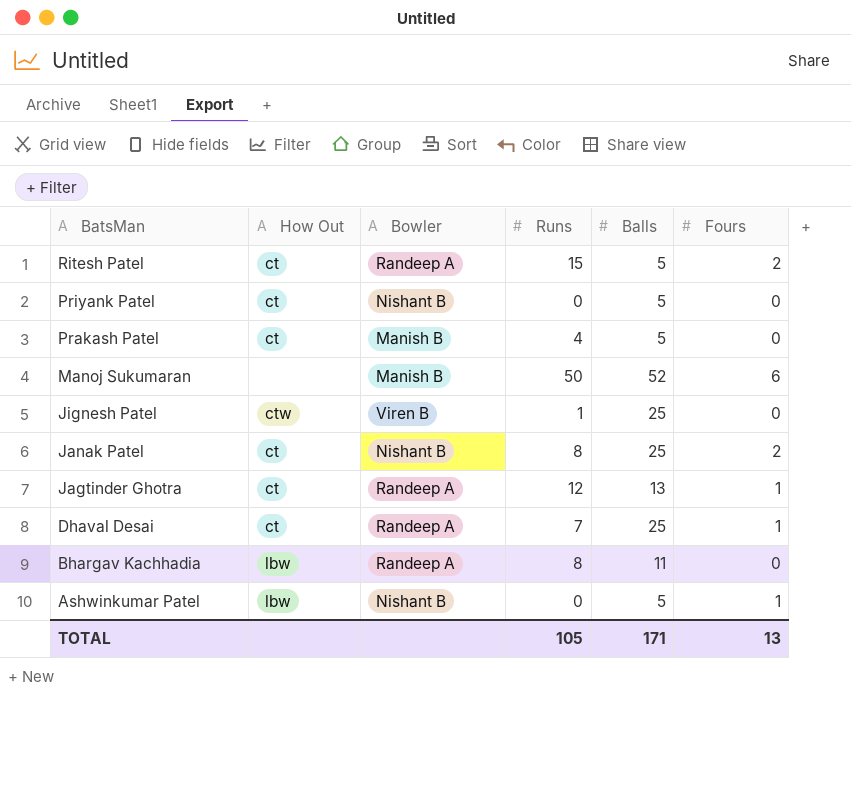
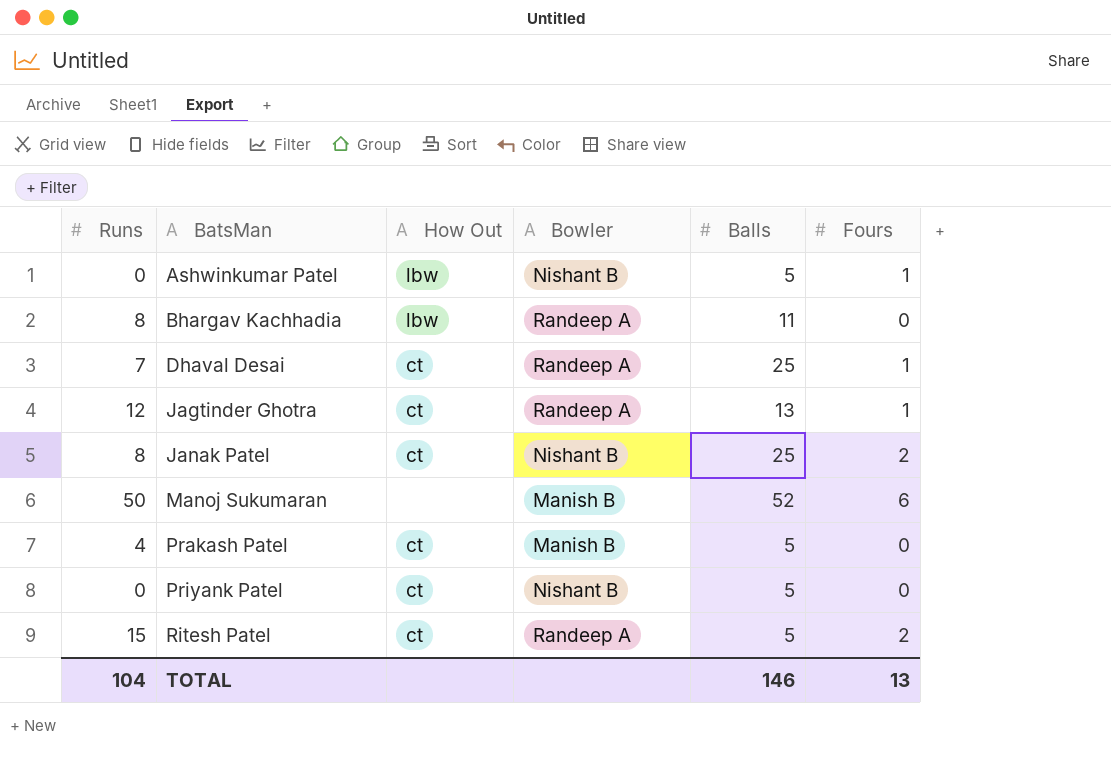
row order: BatsMan descending -> BatsMan ascending
column Runs | position: 4 -> 1
row Jignesh Patel: ctw | Viren B | 1 | 25 | 0 -> none
TOTAL | Runs: 105 -> 104
TOTAL | Balls: 171 -> 146

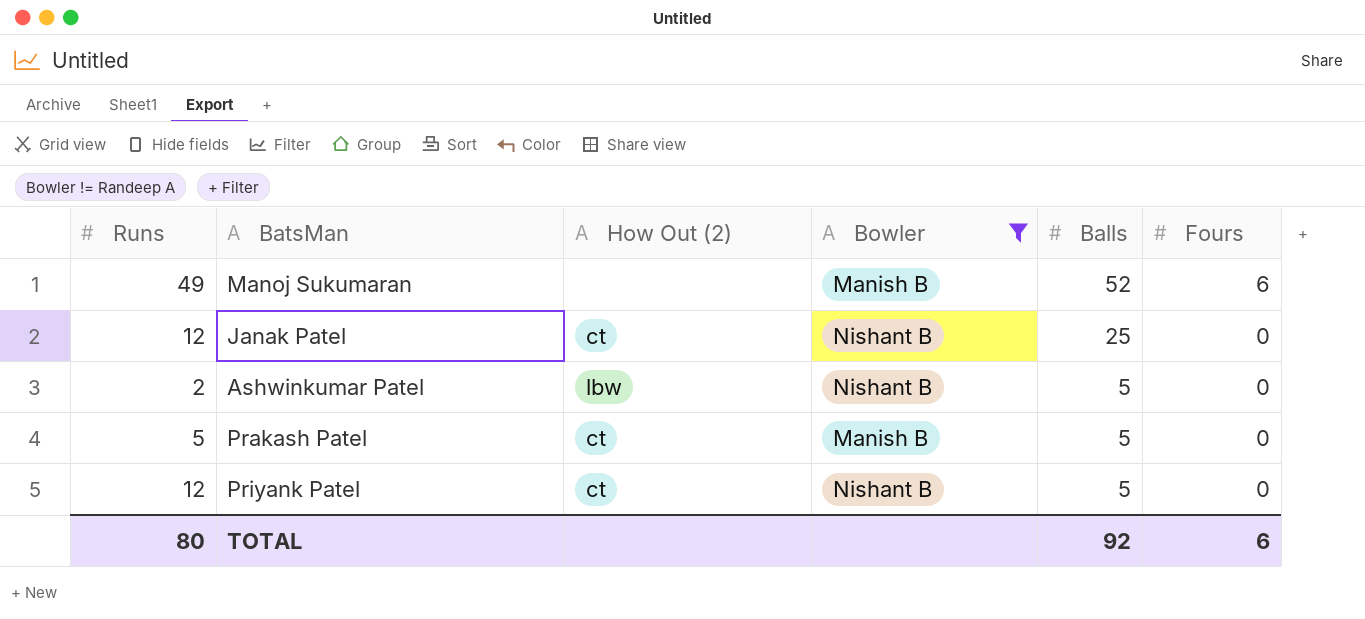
filter: none -> Bowler != Randeep A
row order: BatsMan ascending -> Balls descending
column name: How Out -> How Out (2)
Manoj Sukumaran | Runs: 50 -> 49
Janak Patel | Runs: 8 -> 12
Janak Patel | Fours: 2 -> 0
Ashwinkumar Patel | Runs: 0 -> 2
Ashwinkumar Patel | Fours: 1 -> 0
Prakash Patel | Runs: 4 -> 5
Priyank Patel | Runs: 0 -> 12
TOTAL | Runs: 104 -> 80
TOTAL | Balls: 146 -> 92
TOTAL | Fours: 13 -> 6

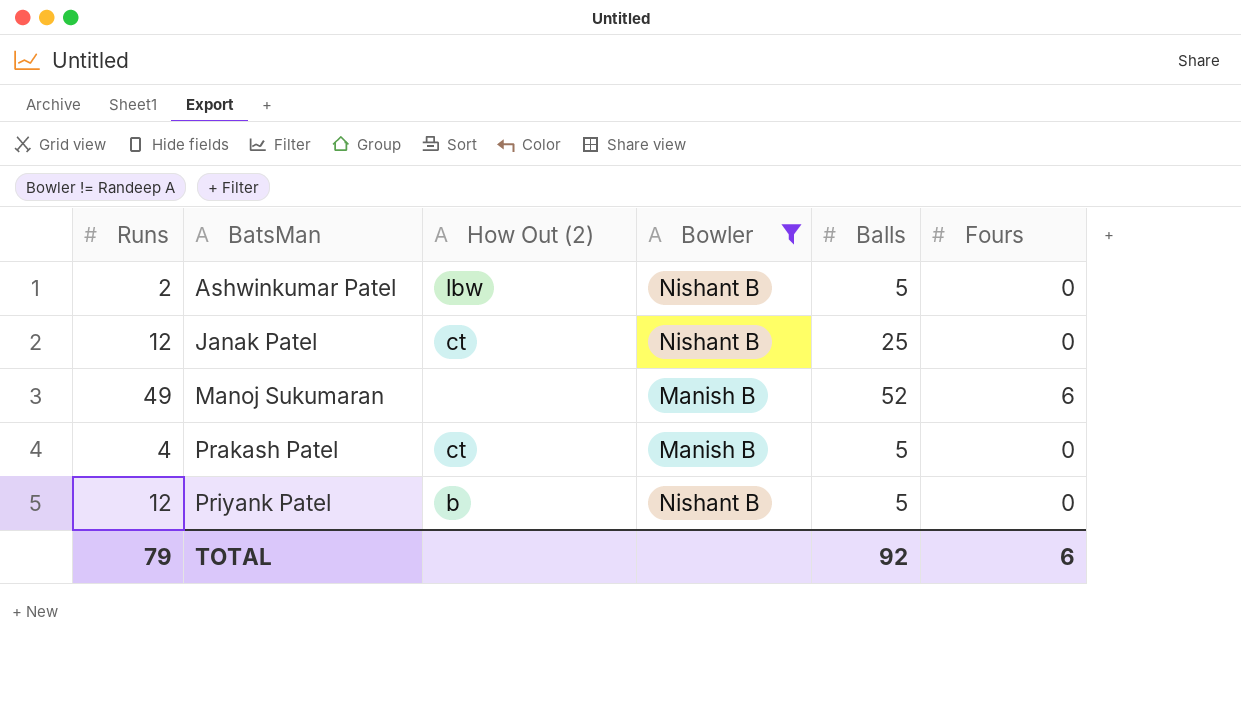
row order: Balls descending -> BatsMan ascending
Prakash Patel | Runs: 5 -> 4
Priyank Patel | How Out (2): ct -> b
TOTAL | Runs: 80 -> 79

